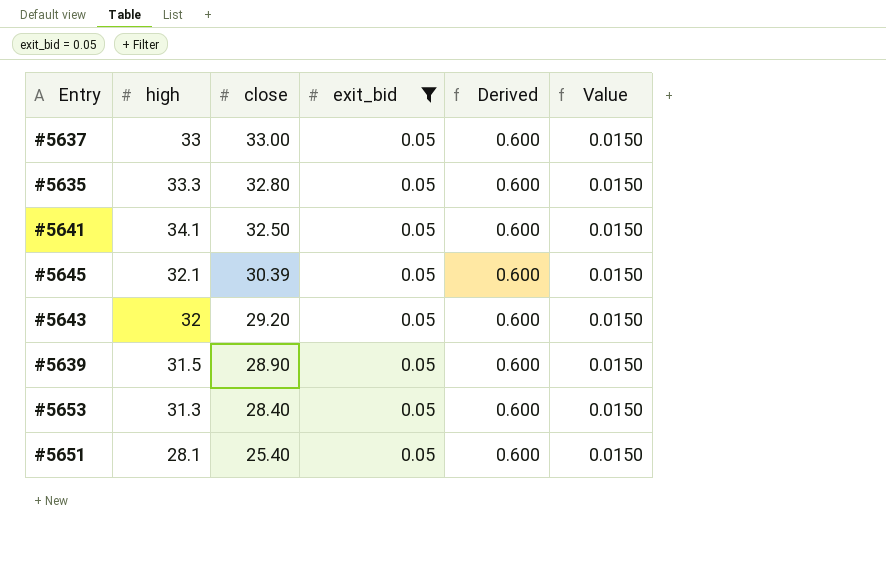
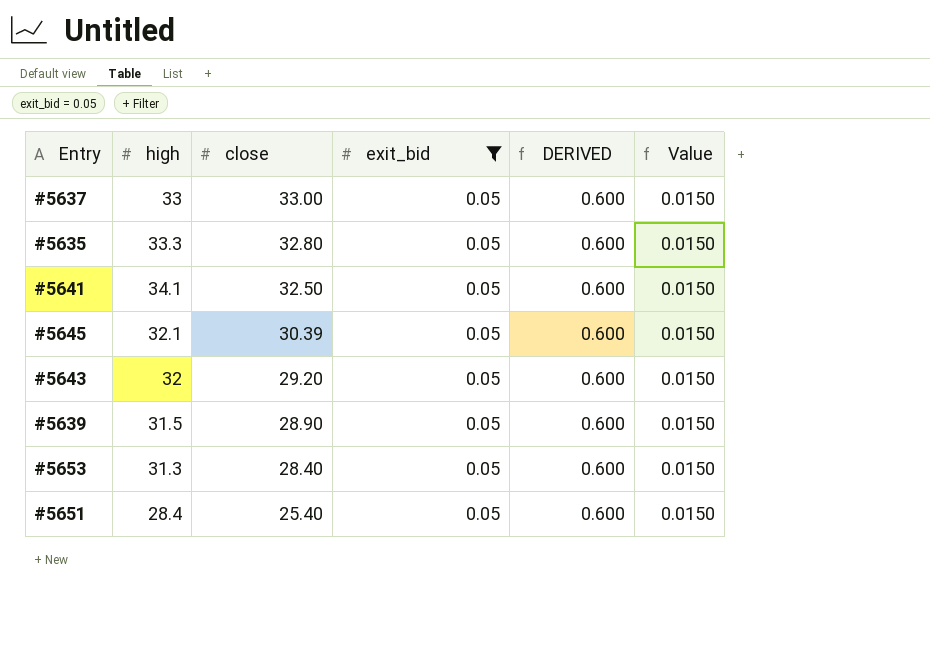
column name: Derived -> DERIVED
#5651 | high: 28.1 -> 28.4

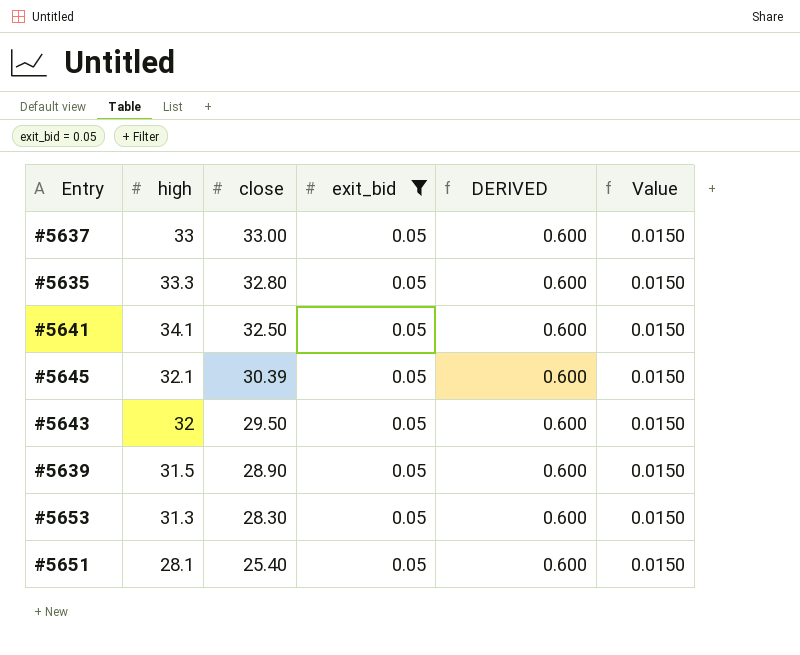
#5643 | close: 29.20 -> 29.50
#5653 | close: 28.40 -> 28.30
#5651 | high: 28.4 -> 28.1

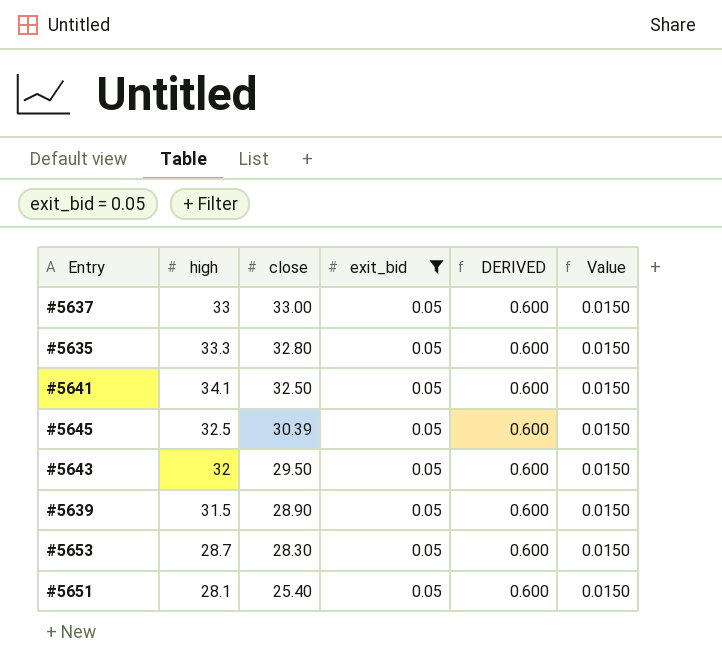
#5645 | high: 32.1 -> 32.5
#5653 | high: 31.3 -> 28.7

